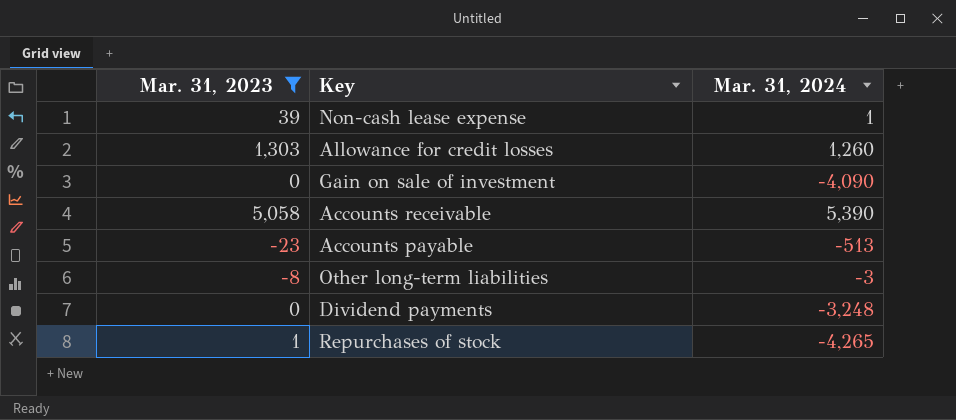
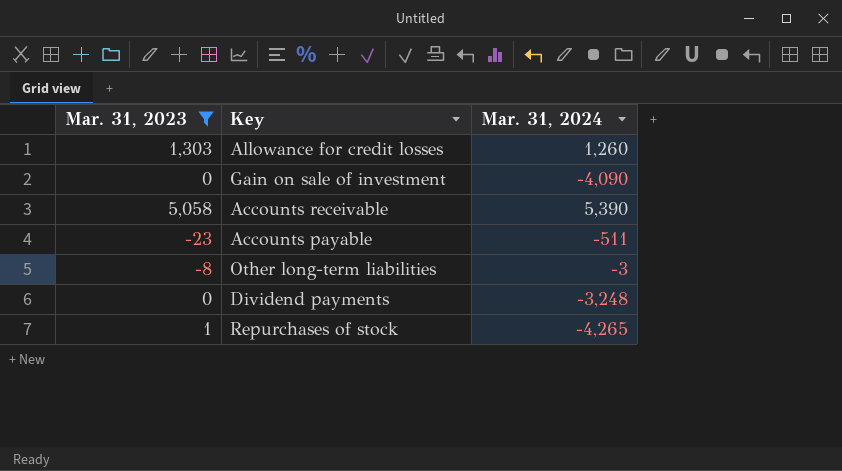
row Non-cash lease expense: 39 | 1 -> none
Accounts payable | Mar. 31, 2024: -513 -> -511

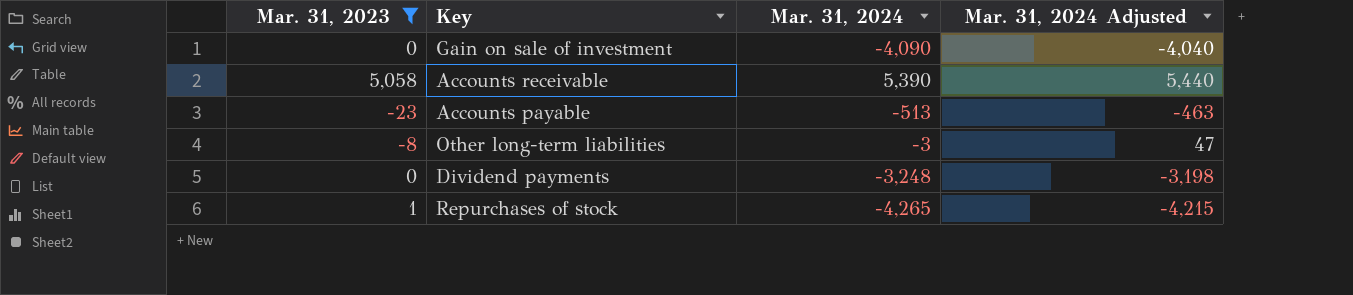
column Mar. 31, 2024 Adjusted | formula: none -> [Mar. 31, 2024] + 50
row Allowance for credit losses: 1,303 | 1,260 -> none
Accounts payable | Mar. 31, 2024: -511 -> -513

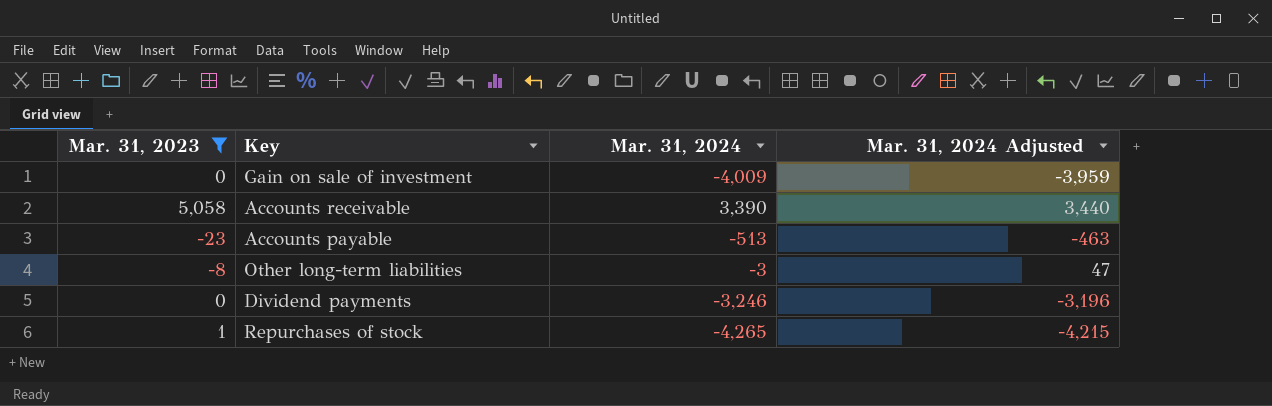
Gain on sale of investment | Mar. 31, 2024: -4,090 -> -4,009
Gain on sale of investment | Mar. 31, 2024 Adjusted: -4,040 -> -3,959
Accounts receivable | Mar. 31, 2024: 5,390 -> 3,390
Accounts receivable | Mar. 31, 2024 Adjusted: 5,440 -> 3,440
Dividend payments | Mar. 31, 2024: -3,248 -> -3,246
Dividend payments | Mar. 31, 2024 Adjusted: -3,198 -> -3,196

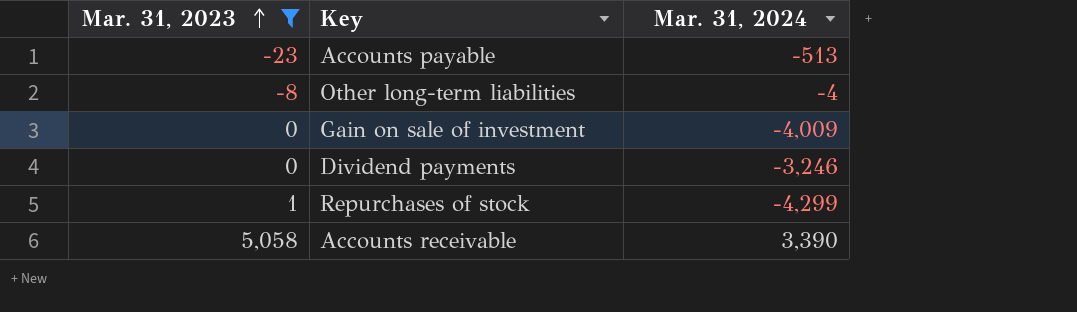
row order: none -> Mar. 31, 2023 ascending
column Mar. 31, 2024 Adjusted | formula: [Mar. 31, 2024] + 50 -> none
Other long-term liabilities | Mar. 31, 2024: -3 -> -4
Repurchases of stock | Mar. 31, 2024: -4,265 -> -4,299

